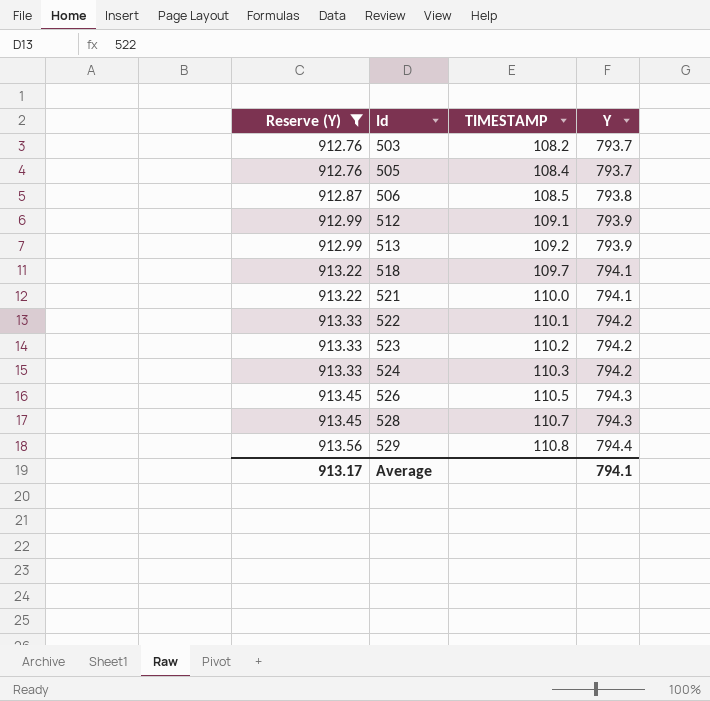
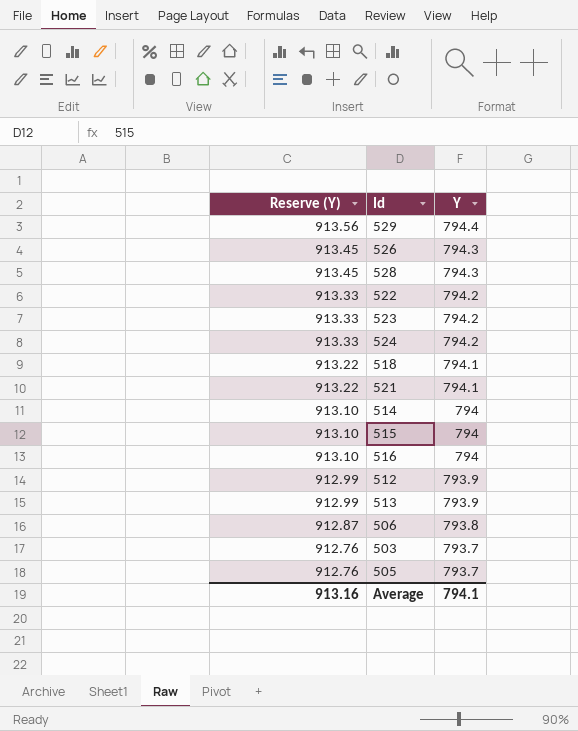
filter: Reserve (Y) != 913.10 -> none
row order: Reserve (Y) ascending -> Reserve (Y) descending
column TIMESTAMP | position: 3 -> none
Average | Reserve (Y): 913.17 -> 913.16

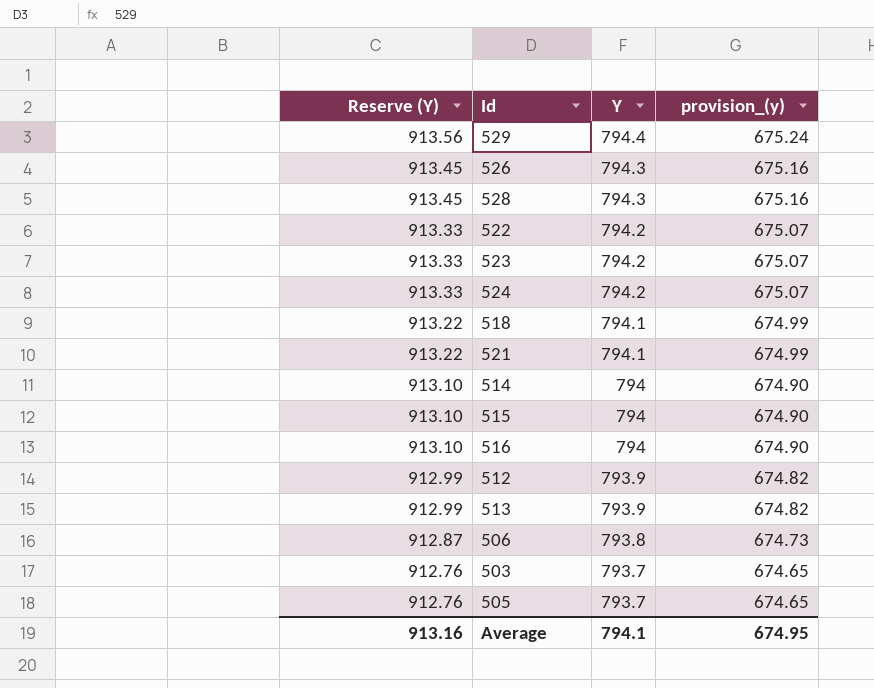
column provision_(y) | formula: none -> [Y] * 0.85

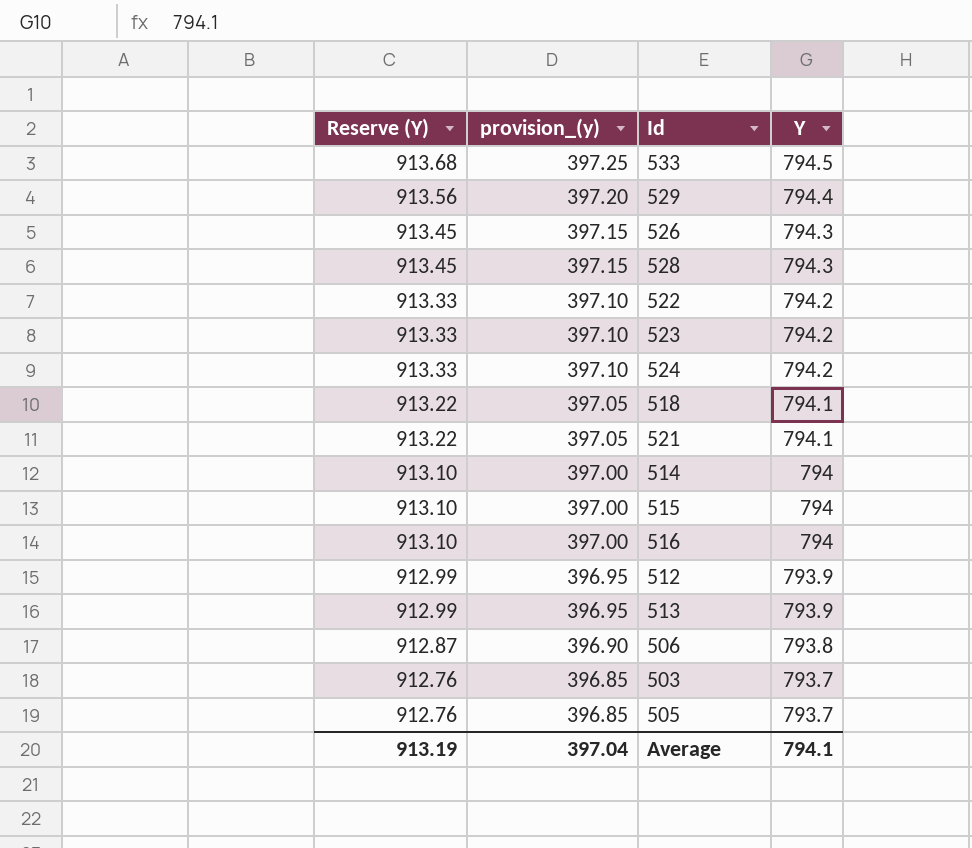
column provision_(y) | formula: [Y] * 0.85 -> [Y] * 0.5
column provision_(y) | position: 4 -> 2
row 533: none -> 913.68 | 397.25 | 794.5
Average | Reserve (Y): 913.16 -> 913.19
Average | provision_(y): 674.95 -> 397.04

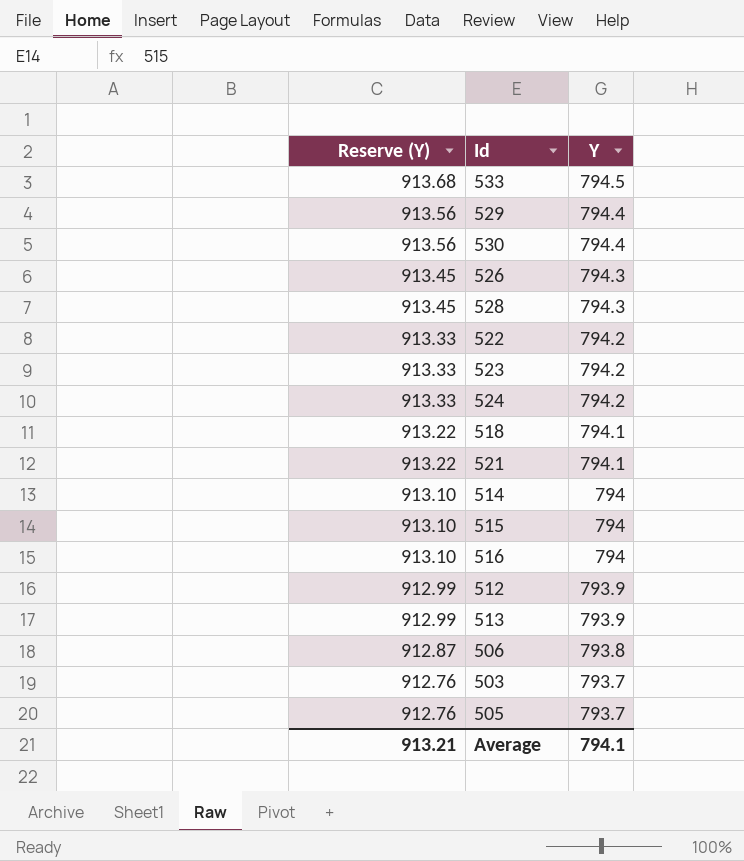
column provision_(y) | formula: [Y] * 0.5 -> none
row 530: none -> 913.56 | 794.4
Average | Reserve (Y): 913.19 -> 913.21

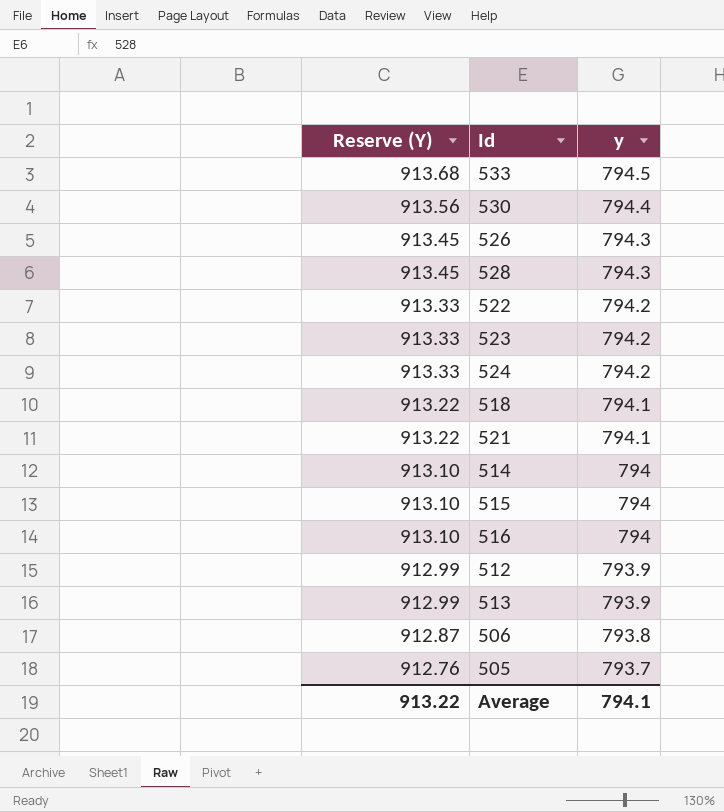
column name: Y -> y
row 529: 913.56 | 794.4 -> none
row 503: 912.76 | 793.7 -> none
Average | Reserve (Y): 913.21 -> 913.22

